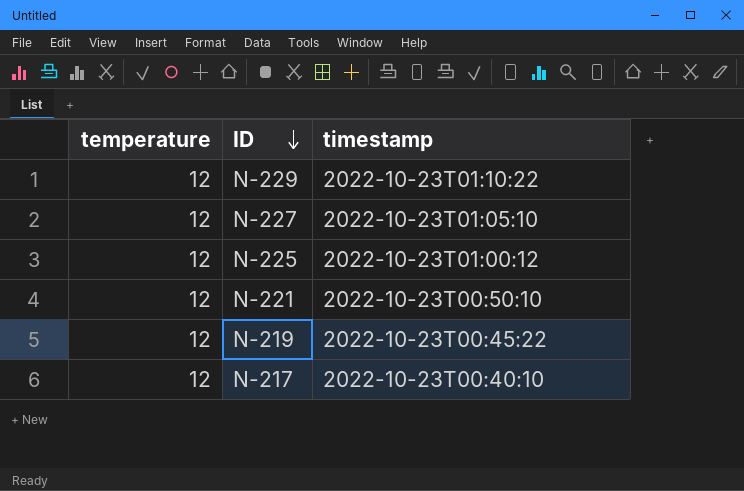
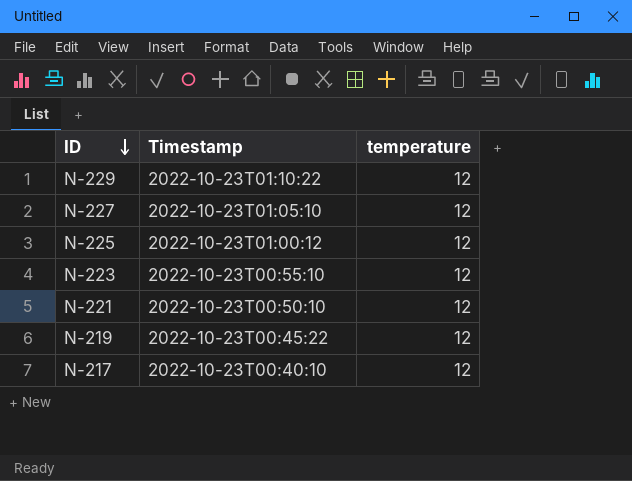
column name: timestamp -> Timestamp
column temperature | position: 1 -> 3
row N-223: none -> 2022-10-23T00:55:10 | 12

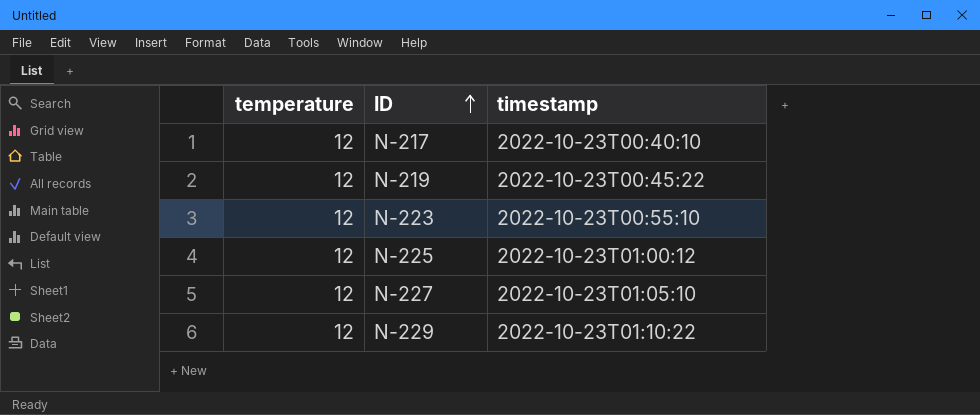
row order: ID descending -> ID ascending
column temperature | position: 3 -> 1
column name: Timestamp -> timestamp
row N-221: 2022-10-23T00:50:10 | 12 -> none

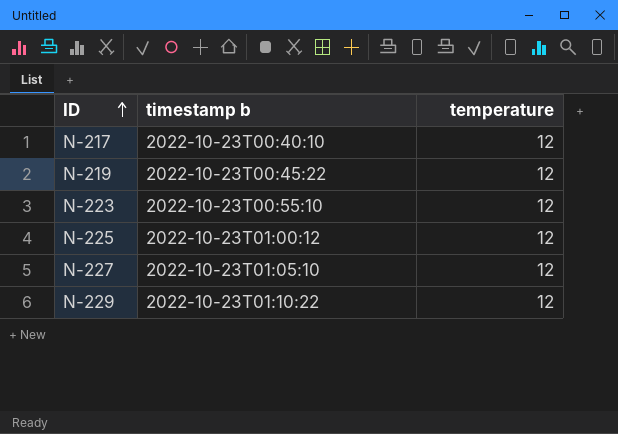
column name: timestamp -> timestamp b
column temperature | position: 1 -> 3

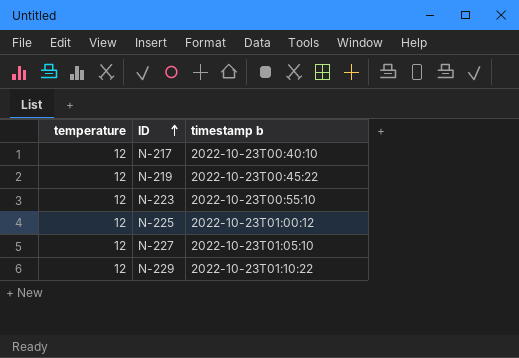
column temperature | position: 3 -> 1

